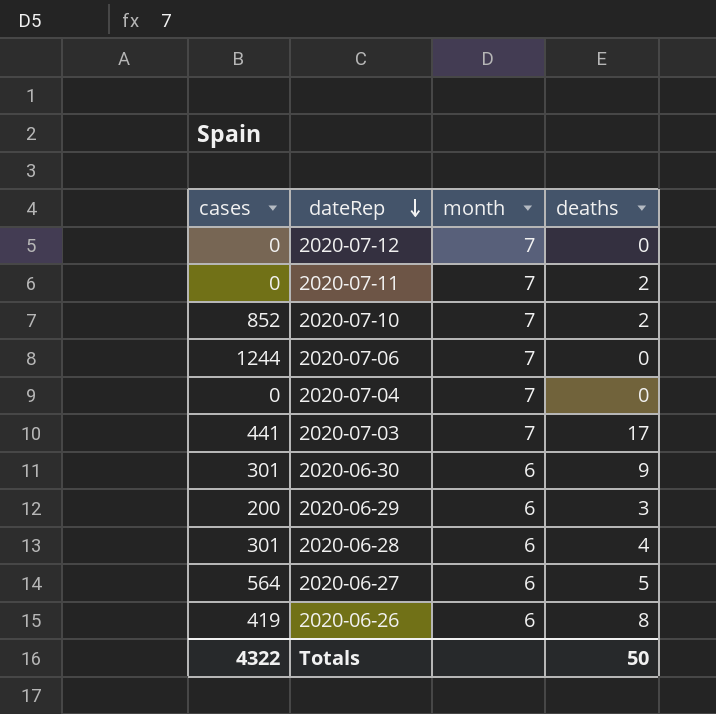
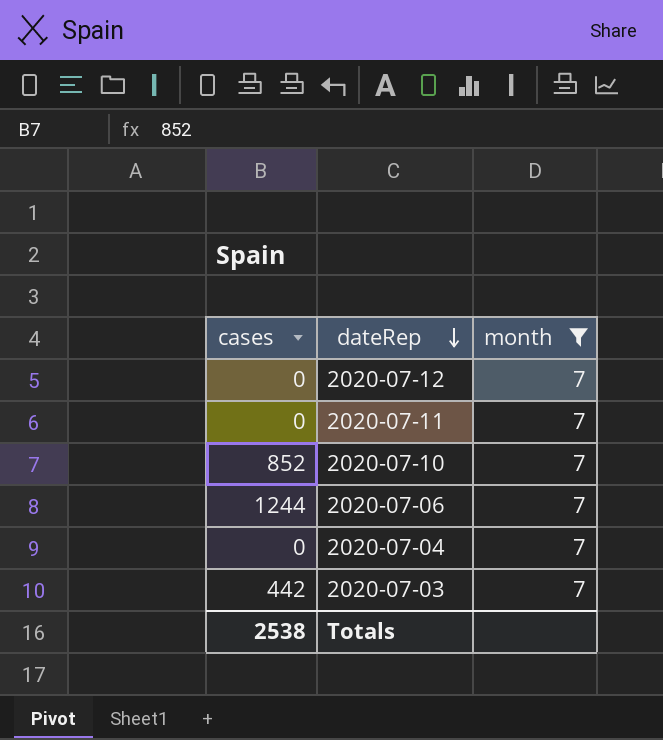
filter: none -> month = 7
column deaths | position: 4 -> none
2020-07-03 | cases: 441 -> 442
Totals | cases: 4322 -> 2538

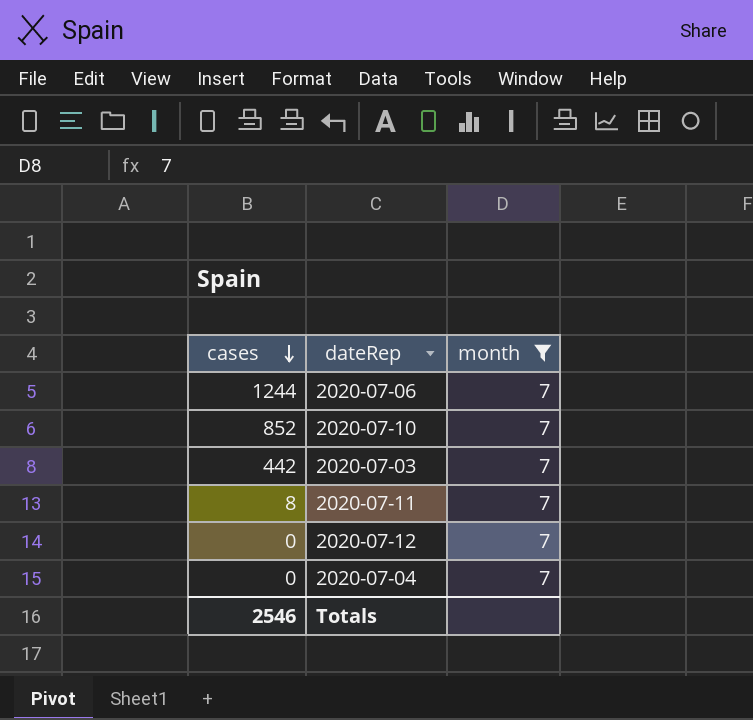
row order: dateRep descending -> cases descending
2020-07-11 | cases: 0 -> 8
Totals | cases: 2538 -> 2546

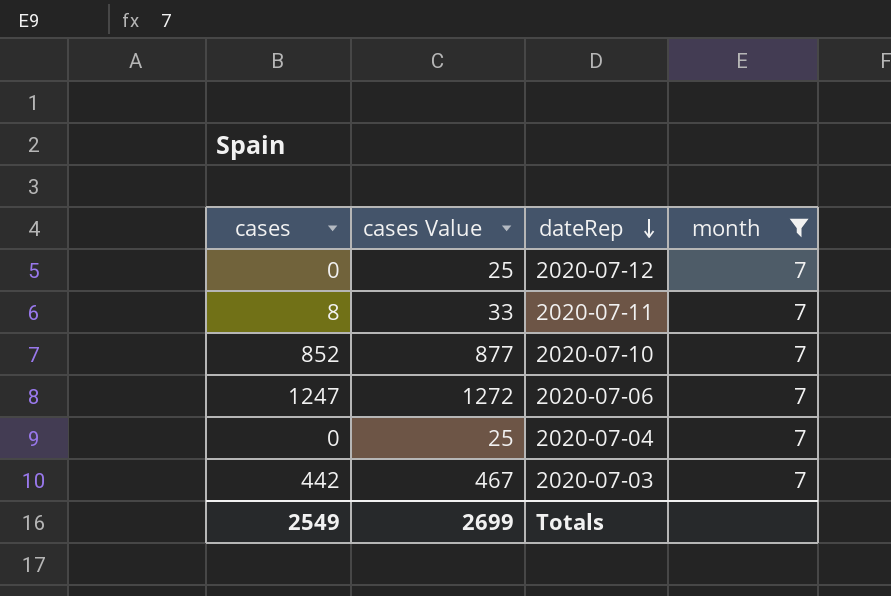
row order: cases descending -> dateRep descending
column cases Value | formula: none -> [cases] + 25
2020-07-06 | cases: 1244 -> 1247
Totals | cases: 2546 -> 2549

